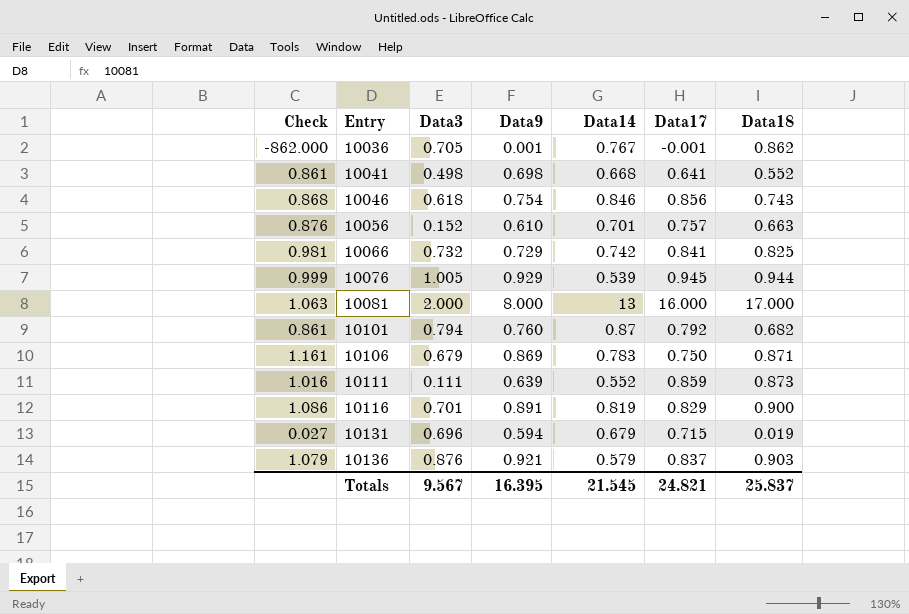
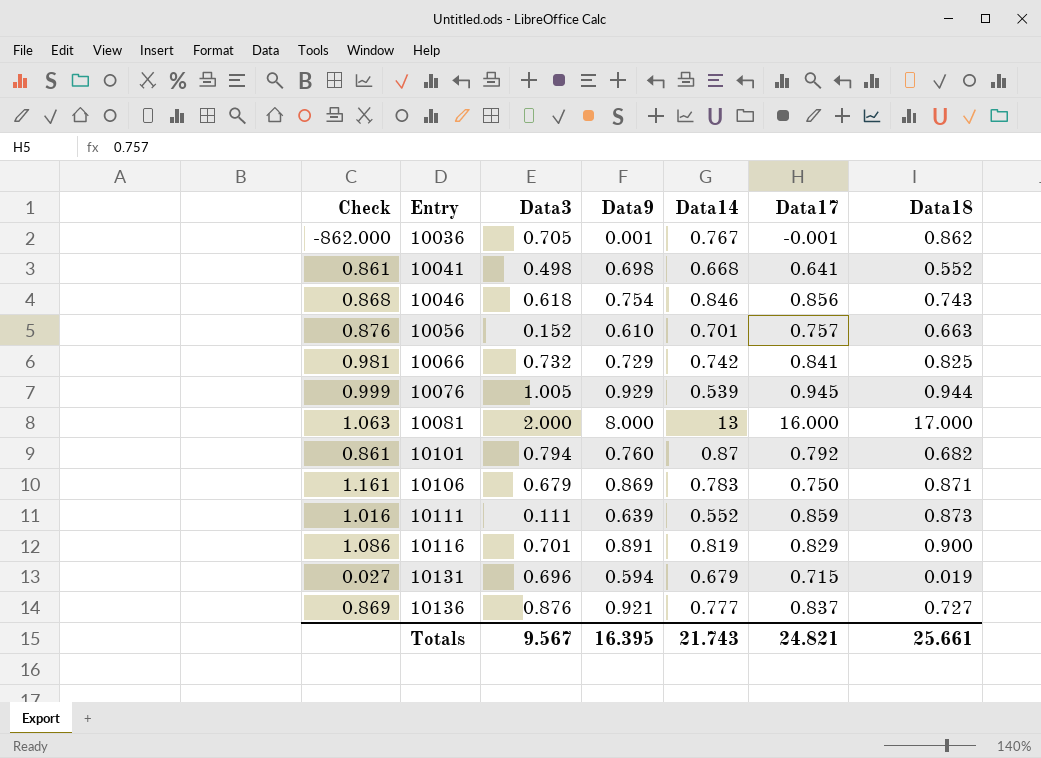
10136 | Check: 1.079 -> 0.869
10136 | Data14: 0.579 -> 0.777
10136 | Data18: 0.903 -> 0.727
Totals | Data14: 21.545 -> 21.743
Totals | Data18: 25.837 -> 25.661

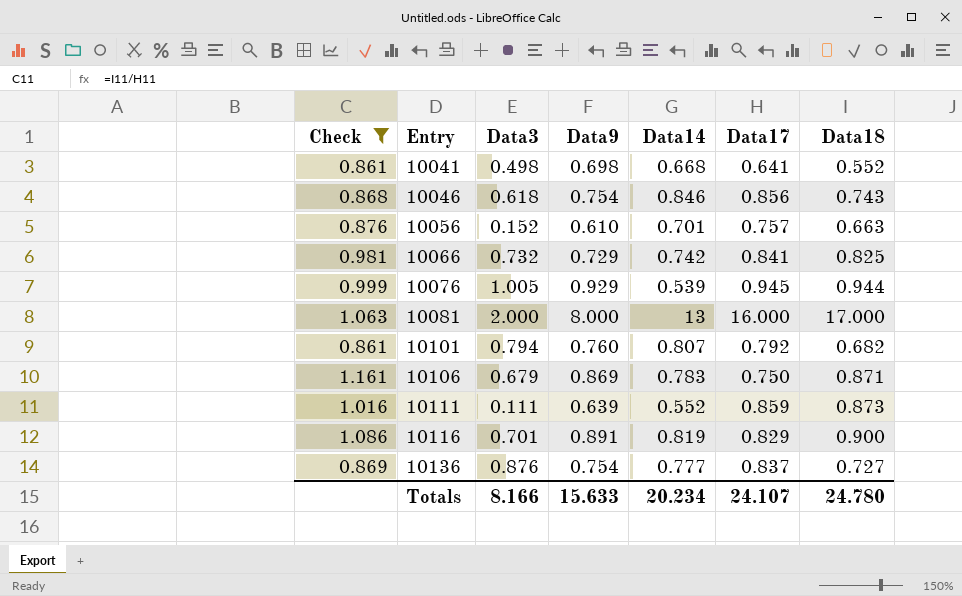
filter: none -> Check >= 0.861
10101 | Data14: 0.87 -> 0.807
10136 | Data9: 0.921 -> 0.754
Totals | Data3: 9.567 -> 8.166
Totals | Data9: 16.395 -> 15.633
Totals | Data14: 21.743 -> 20.234
Totals | Data17: 24.821 -> 24.107
Totals | Data18: 25.661 -> 24.780

